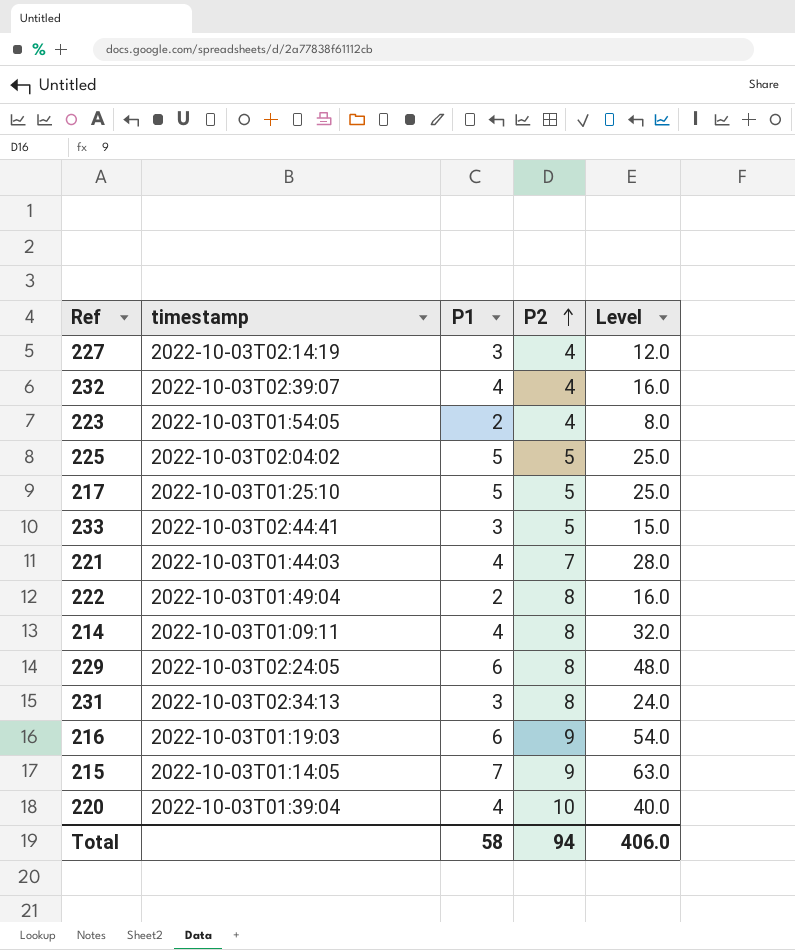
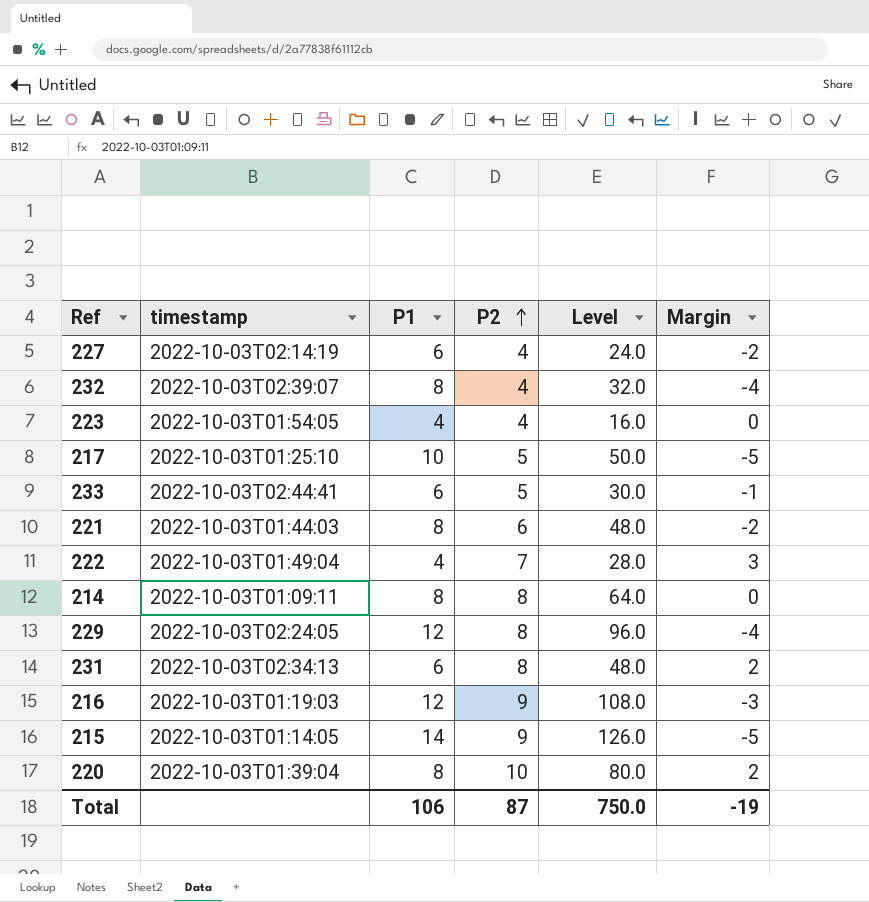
column Margin | formula: none -> [P2] - [P1]
row 225: 2022-10-03T02:04:02 | 5 | 5 | 25.0 -> none
227 | P1: 3 -> 6
227 | Level: 12.0 -> 24.0
232 | P1: 4 -> 8
232 | Level: 16.0 -> 32.0
223 | P1: 2 -> 4
223 | Level: 8.0 -> 16.0
217 | P1: 5 -> 10
217 | Level: 25.0 -> 50.0
233 | P1: 3 -> 6
233 | Level: 15.0 -> 30.0
221 | P1: 4 -> 8
221 | P2: 7 -> 6
221 | Level: 28.0 -> 48.0
222 | P1: 2 -> 4
222 | P2: 8 -> 7
222 | Level: 16.0 -> 28.0
214 | P1: 4 -> 8
214 | Level: 32.0 -> 64.0
229 | P1: 6 -> 12
229 | Level: 48.0 -> 96.0
231 | P1: 3 -> 6
231 | Level: 24.0 -> 48.0
216 | P1: 6 -> 12
216 | Level: 54.0 -> 108.0
215 | P1: 7 -> 14
215 | Level: 63.0 -> 126.0
220 | P1: 4 -> 8
220 | Level: 40.0 -> 80.0
Total | P1: 58 -> 106
Total | P2: 94 -> 87
Total | Level: 406.0 -> 750.0

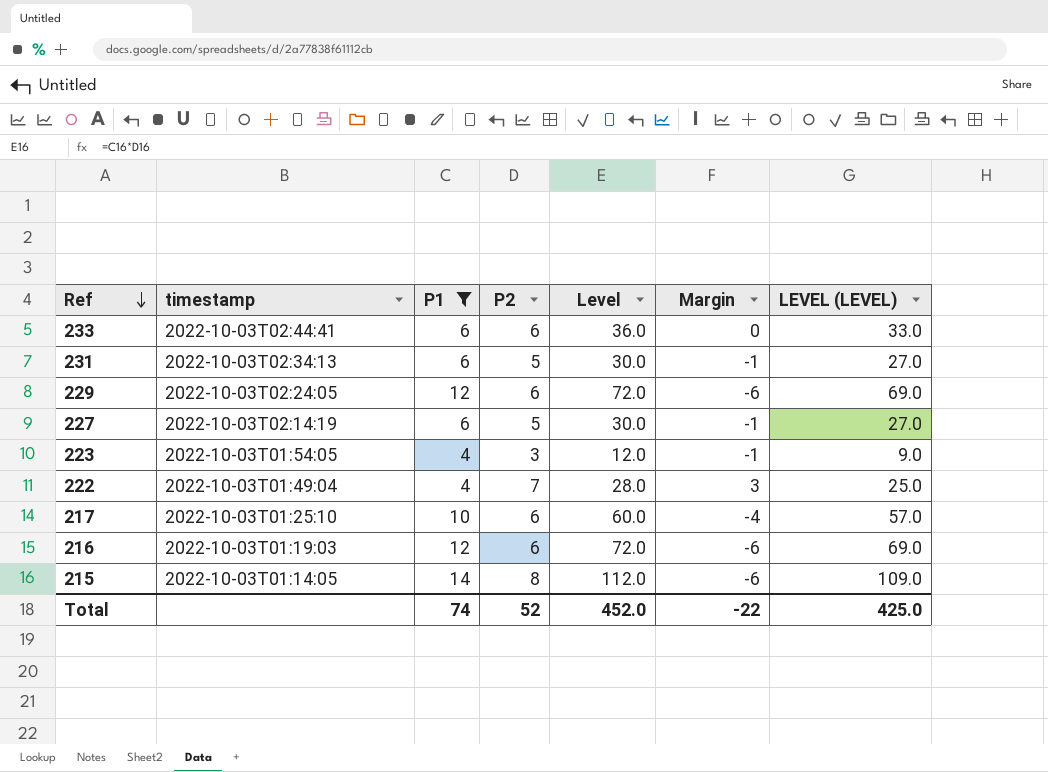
filter: none -> P1 != 8
row order: P2 ascending -> Ref descending
column LEVEL (LEVEL) | formula: none -> [Level] - 3
233 | P2: 5 -> 6
233 | Level: 30.0 -> 36.0
233 | Margin: -1 -> 0
231 | P2: 8 -> 5
231 | Level: 48.0 -> 30.0
231 | Margin: 2 -> -1
229 | P2: 8 -> 6
229 | Level: 96.0 -> 72.0
229 | Margin: -4 -> -6
227 | P2: 4 -> 5
227 | Level: 24.0 -> 30.0
227 | Margin: -2 -> -1
223 | P2: 4 -> 3
223 | Level: 16.0 -> 12.0
223 | Margin: 0 -> -1
217 | P2: 5 -> 6
217 | Level: 50.0 -> 60.0
217 | Margin: -5 -> -4
216 | P2: 9 -> 6
216 | Level: 108.0 -> 72.0
216 | Margin: -3 -> -6
215 | P2: 9 -> 8
215 | Level: 126.0 -> 112.0
215 | Margin: -5 -> -6
Total | P1: 106 -> 74
Total | P2: 87 -> 52
Total | Level: 750.0 -> 452.0
Total | Margin: -19 -> -22

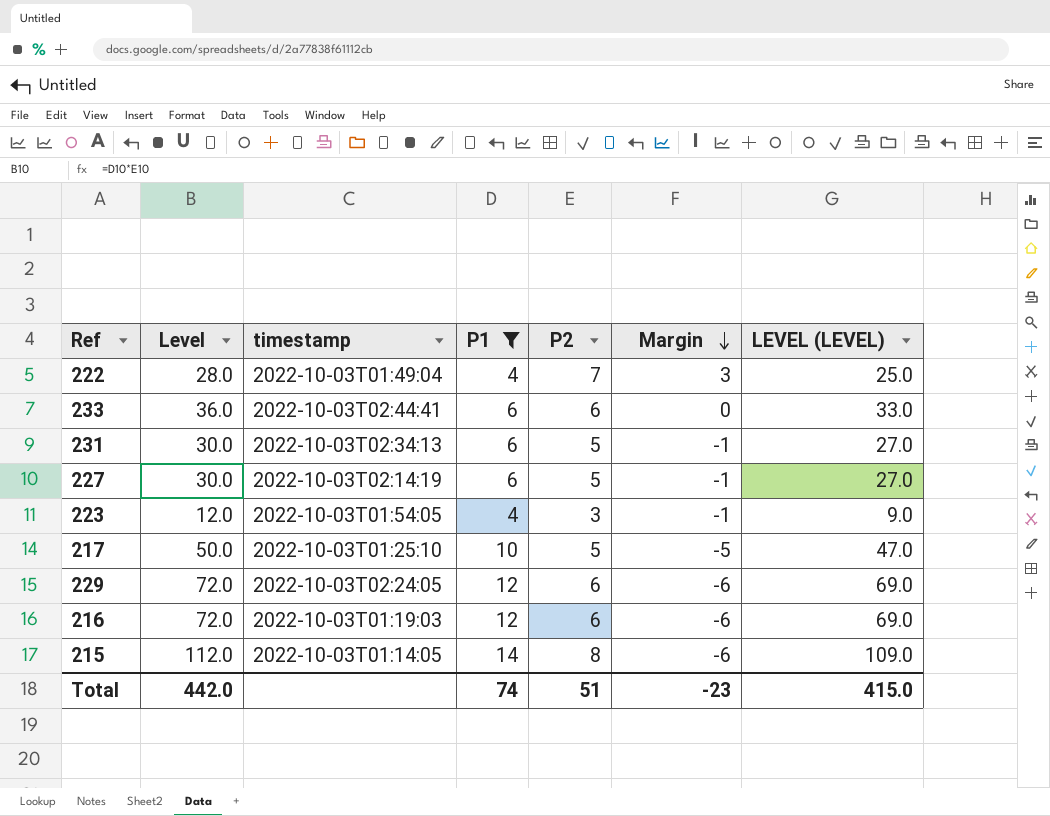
row order: Ref descending -> Margin descending
column Level | position: 5 -> 2
217 | Level: 60.0 -> 50.0
217 | P2: 6 -> 5
217 | Margin: -4 -> -5
217 | LEVEL (LEVEL): 57.0 -> 47.0
Total | Level: 452.0 -> 442.0
Total | P2: 52 -> 51
Total | Margin: -22 -> -23
Total | LEVEL (LEVEL): 425.0 -> 415.0

